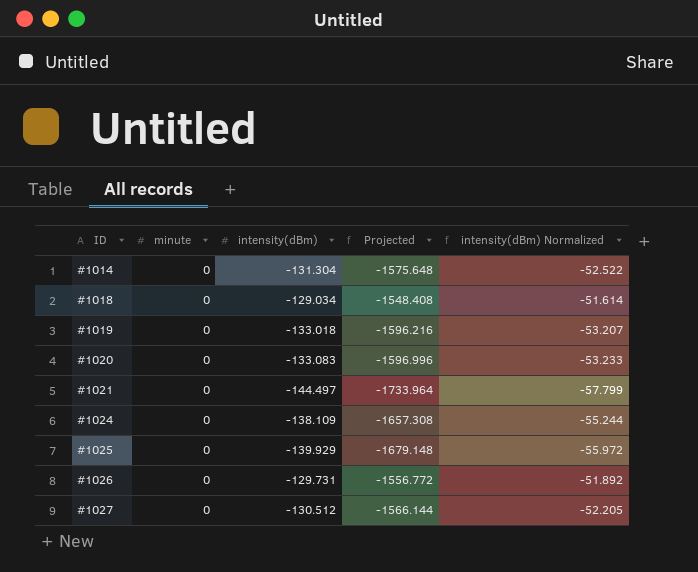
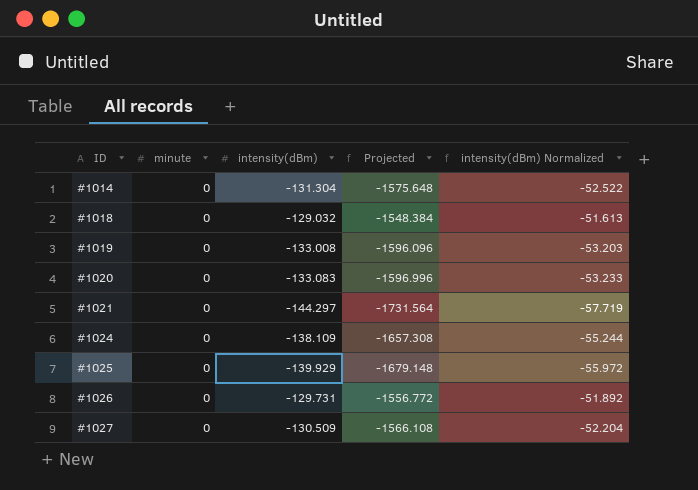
#1018 | intensity(dBm): -129.034 -> -129.032
#1018 | Projected: -1548.408 -> -1548.384
#1018 | intensity(dBm) Normalized: -51.614 -> -51.613
#1019 | intensity(dBm): -133.018 -> -133.008
#1019 | Projected: -1596.216 -> -1596.096
#1019 | intensity(dBm) Normalized: -53.207 -> -53.203
#1021 | intensity(dBm): -144.497 -> -144.297
#1021 | Projected: -1733.964 -> -1731.564
#1021 | intensity(dBm) Normalized: -57.799 -> -57.719
#1027 | intensity(dBm): -130.512 -> -130.509
#1027 | Projected: -1566.144 -> -1566.108
#1027 | intensity(dBm) Normalized: -52.205 -> -52.204

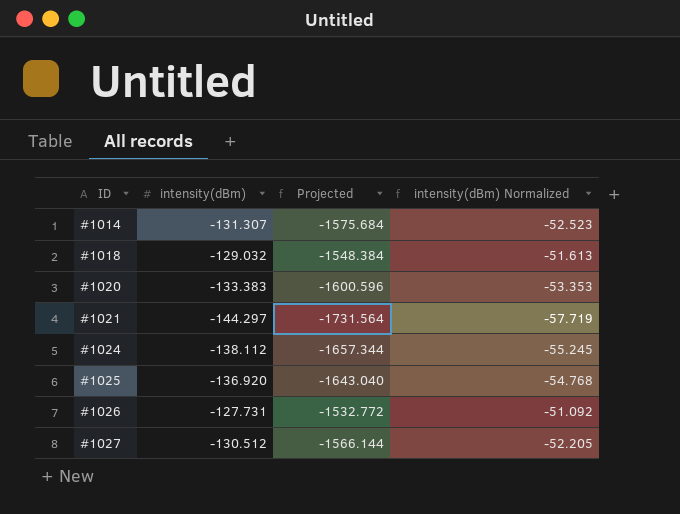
column minute | position: 2 -> none
row #1019: 0 | -133.008 | -1596.096 | -53.203 -> none
#1014 | intensity(dBm): -131.304 -> -131.307
#1014 | Projected: -1575.648 -> -1575.684
#1014 | intensity(dBm) Normalized: -52.522 -> -52.523
#1020 | intensity(dBm): -133.083 -> -133.383
#1020 | Projected: -1596.996 -> -1600.596
#1020 | intensity(dBm) Normalized: -53.233 -> -53.353
#1024 | intensity(dBm): -138.109 -> -138.112
#1024 | Projected: -1657.308 -> -1657.344
#1024 | intensity(dBm) Normalized: -55.244 -> -55.245
#1025 | intensity(dBm): -139.929 -> -136.920
#1025 | Projected: -1679.148 -> -1643.040
#1025 | intensity(dBm) Normalized: -55.972 -> -54.768
#1026 | intensity(dBm): -129.731 -> -127.731
#1026 | Projected: -1556.772 -> -1532.772
#1026 | intensity(dBm) Normalized: -51.892 -> -51.092
#1027 | intensity(dBm): -130.509 -> -130.512
#1027 | Projected: -1566.108 -> -1566.144
#1027 | intensity(dBm) Normalized: -52.204 -> -52.205

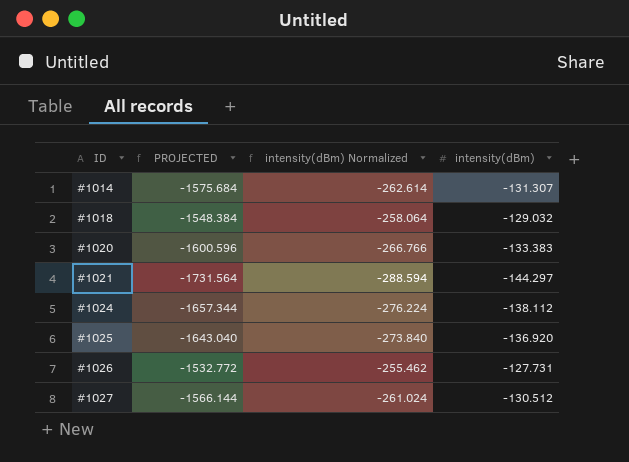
column name: Projected -> PROJECTED
column intensity(dBm) Normalized | formula: [intensity(dBm)] * 0.4 -> [intensity(dBm)] * 2
column intensity(dBm) | position: 2 -> 4

